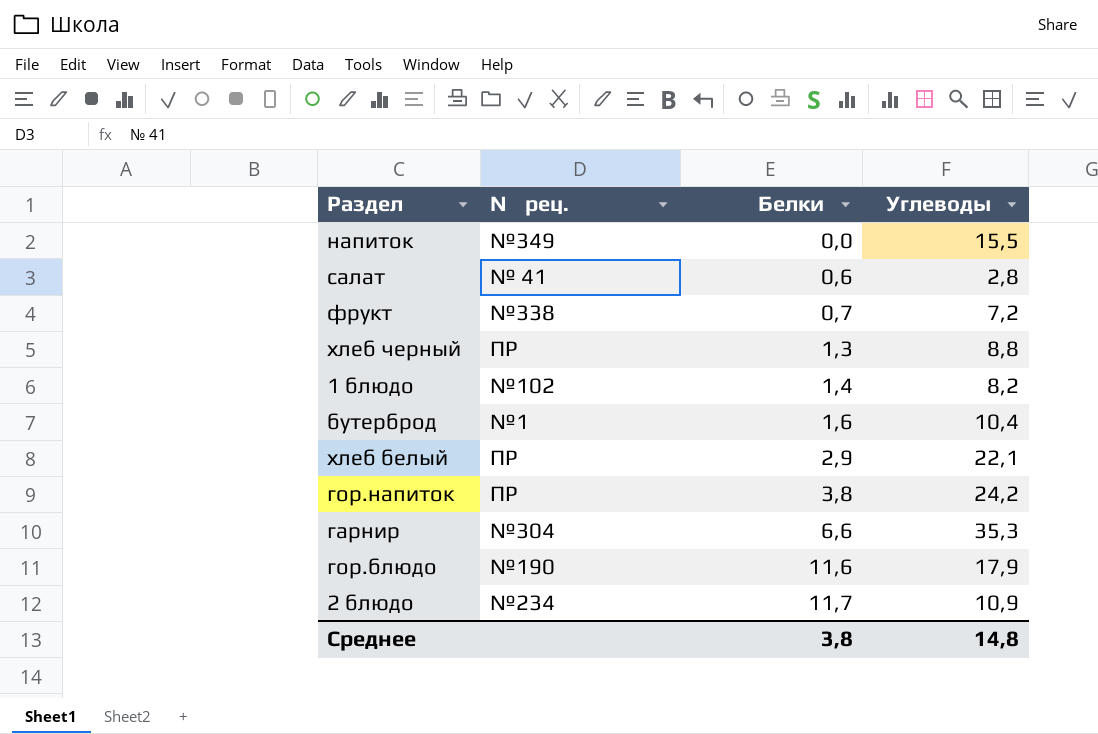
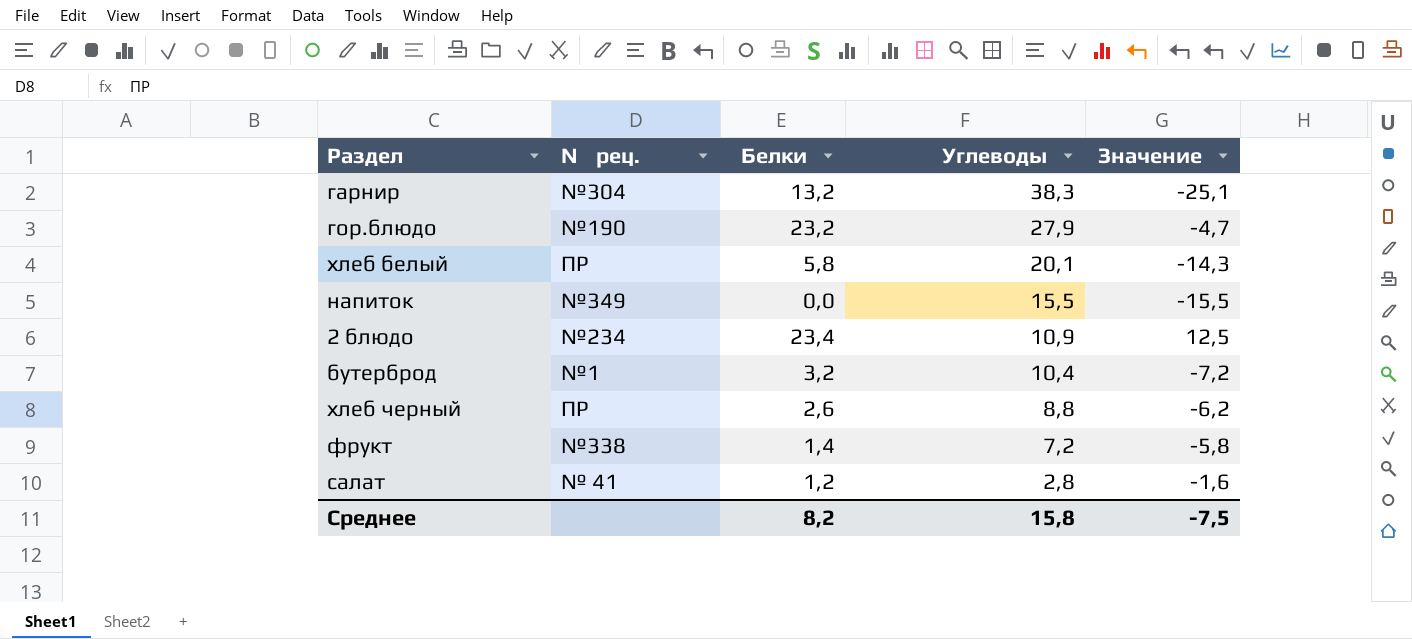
row order: Белки ascending -> Углеводы descending
column Значение | formula: none -> [Белки] - [Углеводы]
row 1 блюдо: №102 | 1,4 | 8,2 -> none
row гор.напиток: ПР | 3,8 | 24,2 -> none
гарнир | Белки: 6,6 -> 13,2
гарнир | Углеводы: 35,3 -> 38,3
гор.блюдо | Белки: 11,6 -> 23,2
гор.блюдо | Углеводы: 17,9 -> 27,9
хлеб белый | Белки: 2,9 -> 5,8
хлеб белый | Углеводы: 22,1 -> 20,1
2 блюдо | Белки: 11,7 -> 23,4
бутерброд | Белки: 1,6 -> 3,2
хлеб черный | Белки: 1,3 -> 2,6
фрукт | Белки: 0,7 -> 1,4
салат | Белки: 0,6 -> 1,2
Среднее | Белки: 3,8 -> 8,2
Среднее | Углеводы: 14,8 -> 15,8

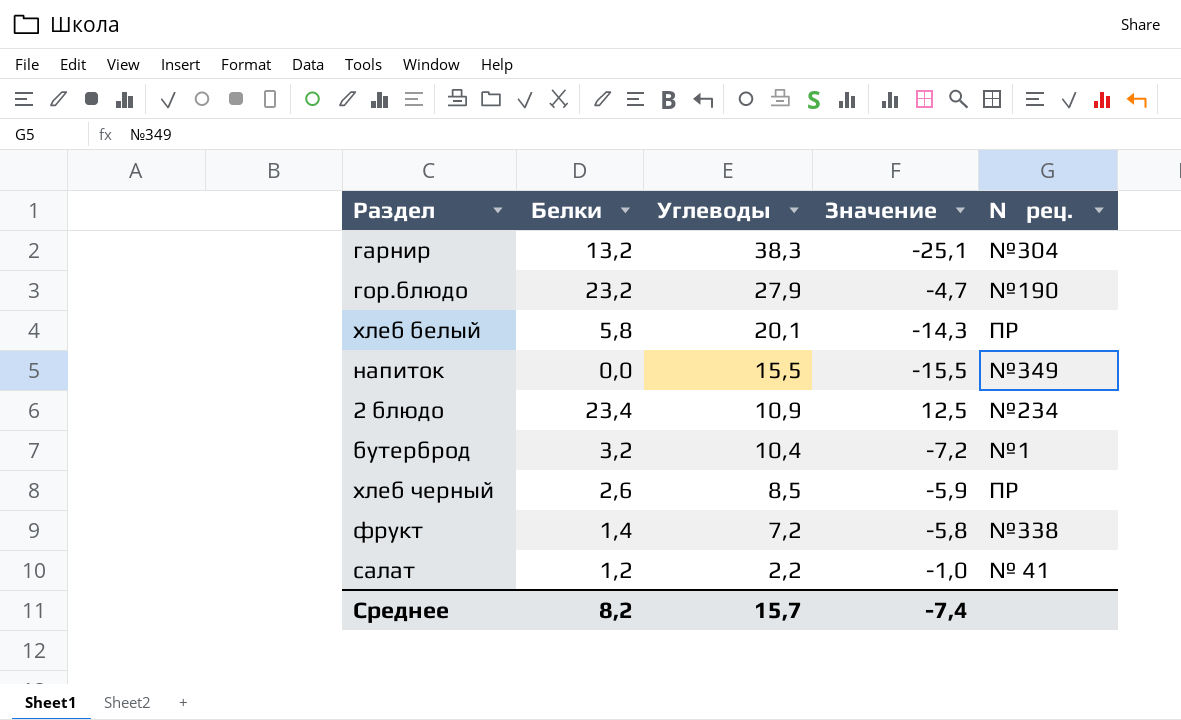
column № рец. | position: 2 -> 5
хлеб черный | Углеводы: 8,8 -> 8,5
хлеб черный | Значение: -6,2 -> -5,9
салат | Углеводы: 2,8 -> 2,2
салат | Значение: -1,6 -> -1,0
Среднее | Углеводы: 15,8 -> 15,7
Среднее | Значение: -7,5 -> -7,4

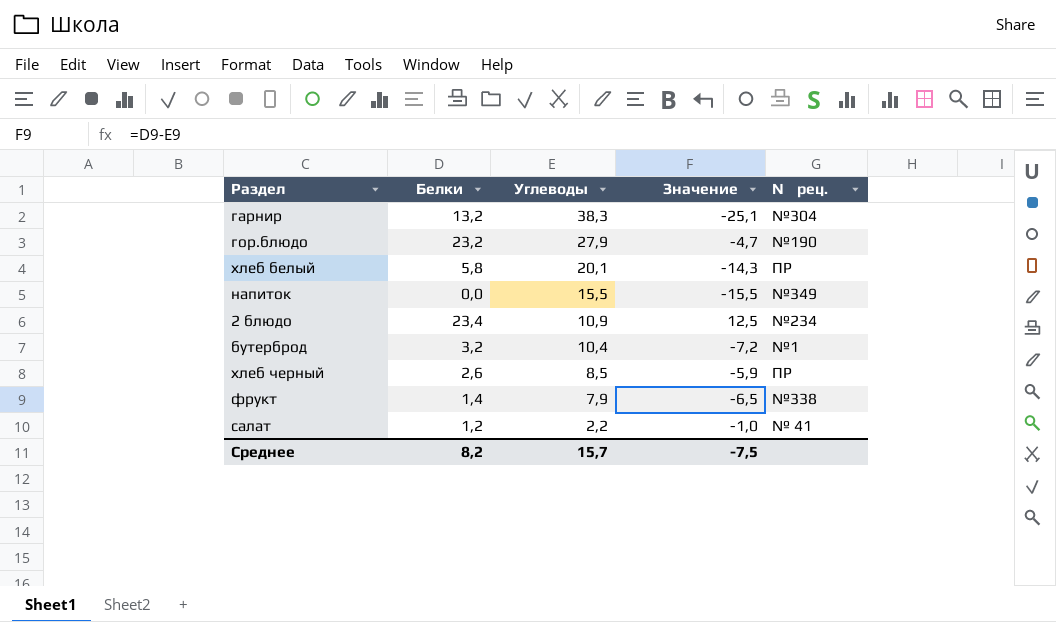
фрукт | Углеводы: 7,2 -> 7,9
фрукт | Значение: -5,8 -> -6,5
Среднее | Значение: -7,4 -> -7,5

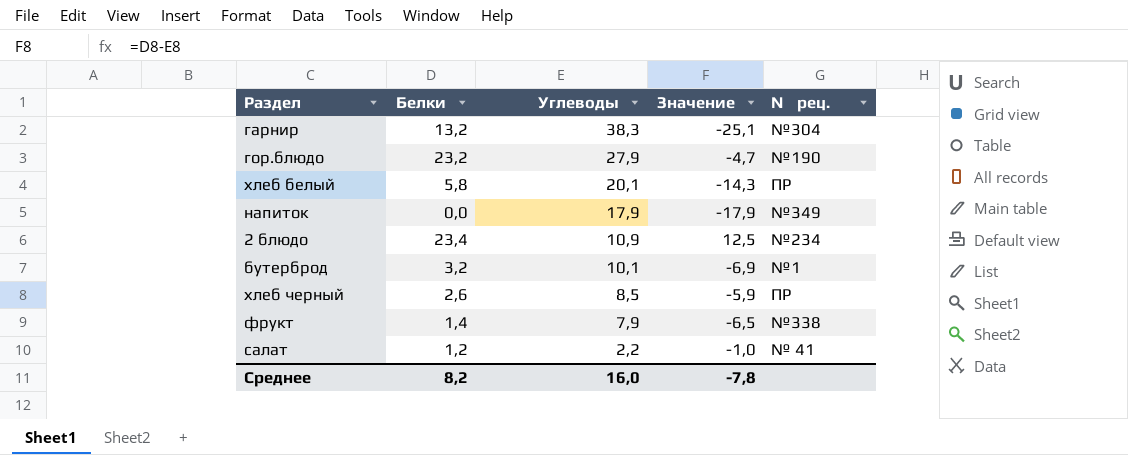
напиток | Углеводы: 15,5 -> 17,9
напиток | Значение: -15,5 -> -17,9
бутерброд | Углеводы: 10,4 -> 10,1
бутерброд | Значение: -7,2 -> -6,9
Среднее | Углеводы: 15,7 -> 16,0
Среднее | Значение: -7,5 -> -7,8

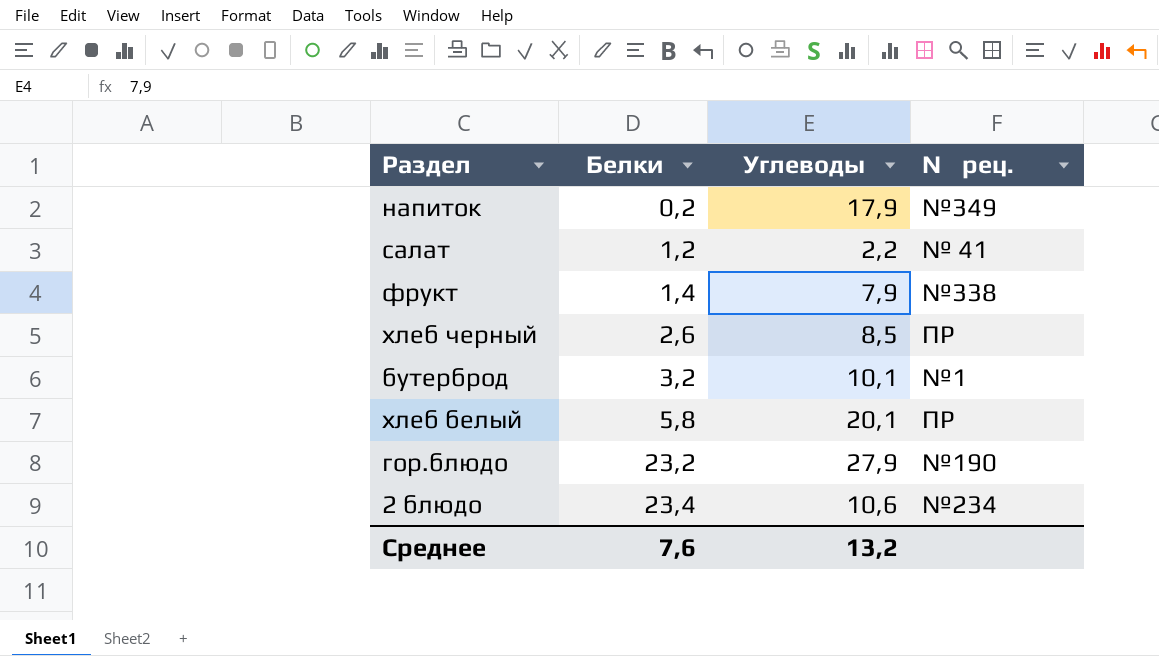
row order: Углеводы descending -> Белки ascending
column Значение | formula: [Белки] - [Углеводы] -> none
row гарнир: 13,2 | 38,3 | -25,1 | №304 -> none
напиток | Белки: 0,0 -> 0,2
2 блюдо | Углеводы: 10,9 -> 10,6
Среднее | Белки: 8,2 -> 7,6
Среднее | Углеводы: 16,0 -> 13,2

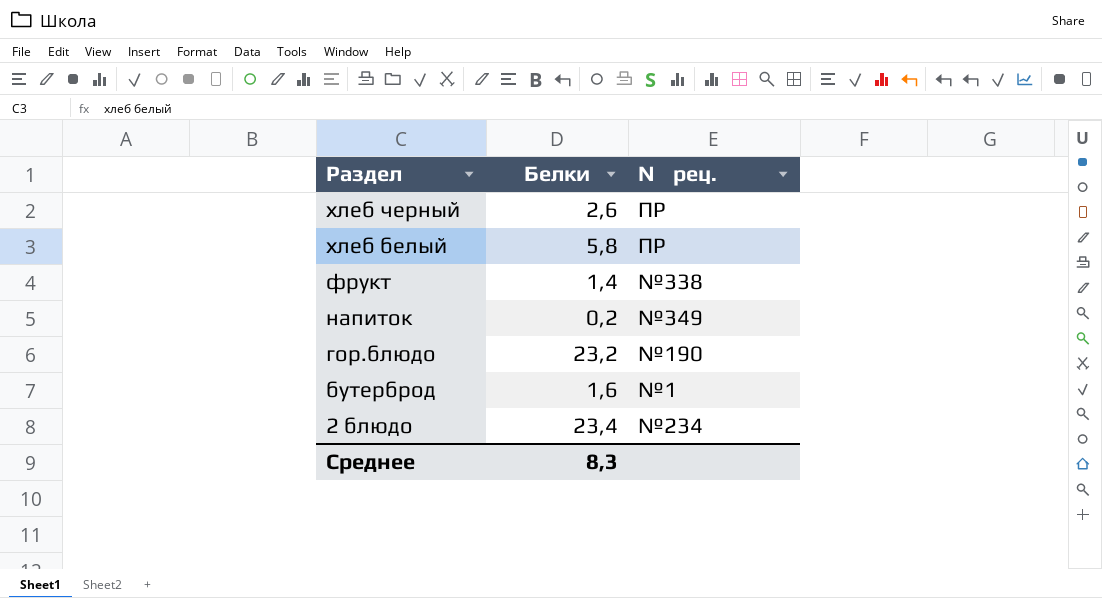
row order: Белки ascending -> Раздел descending
column Углеводы | position: 3 -> none
row салат: 1,2 | 2,2 | № 41 -> none
бутерброд | Белки: 3,2 -> 1,6
Среднее | Белки: 7,6 -> 8,3

